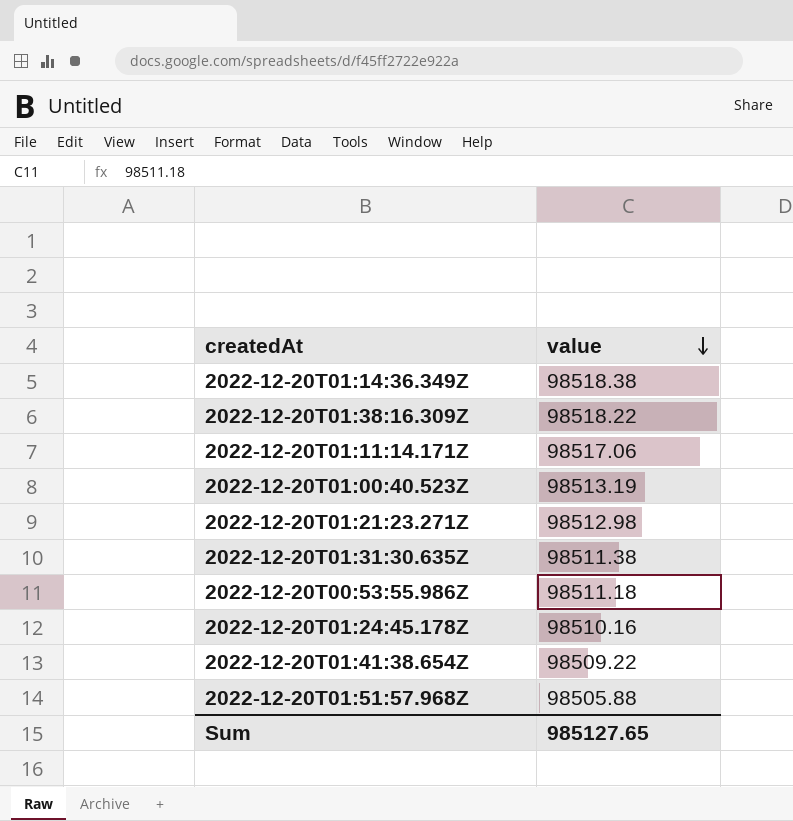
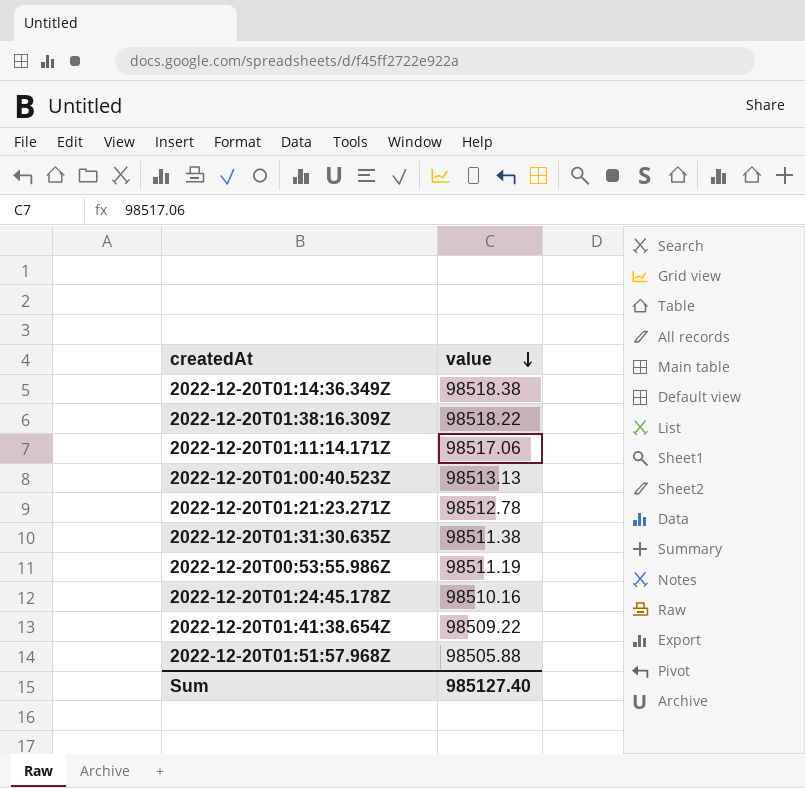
2022-12-20T01:00:40.523Z | value: 98513.19 -> 98513.13
2022-12-20T01:21:23.271Z | value: 98512.98 -> 98512.78
2022-12-20T00:53:55.986Z | value: 98511.18 -> 98511.19
Sum | value: 985127.65 -> 985127.40

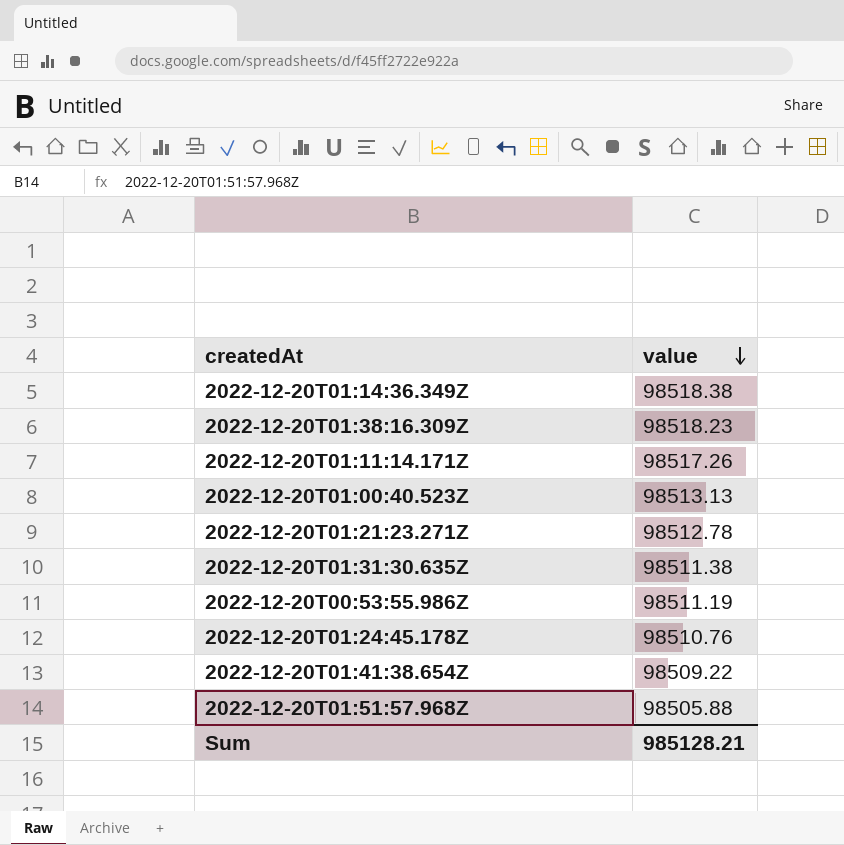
2022-12-20T01:38:16.309Z | value: 98518.22 -> 98518.23
2022-12-20T01:11:14.171Z | value: 98517.06 -> 98517.26
2022-12-20T01:24:45.178Z | value: 98510.16 -> 98510.76
Sum | value: 985127.40 -> 985128.21

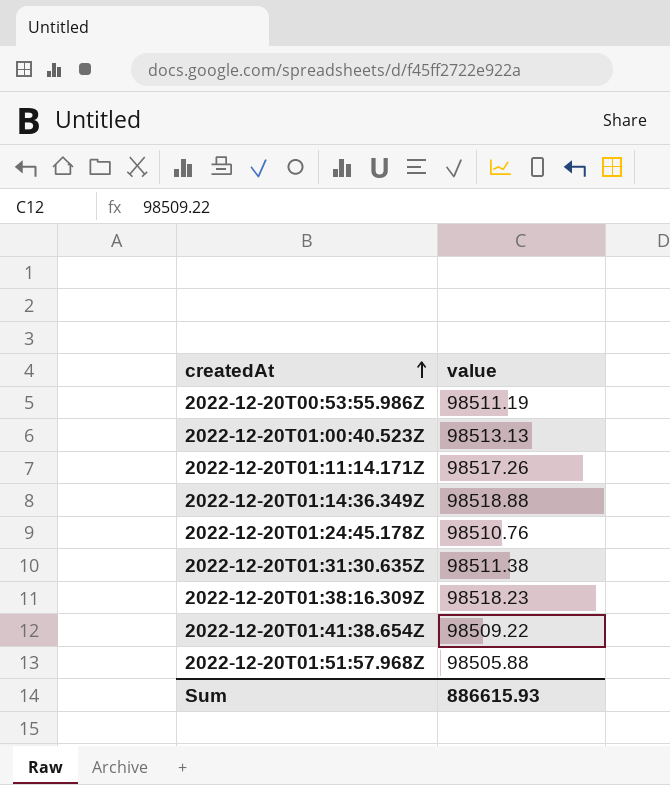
row order: value descending -> createdAt ascending
row 2022-12-20T01:21:23.271Z: 98512.78 -> none
2022-12-20T01:14:36.349Z | value: 98518.38 -> 98518.88
Sum | value: 985128.21 -> 886615.93

